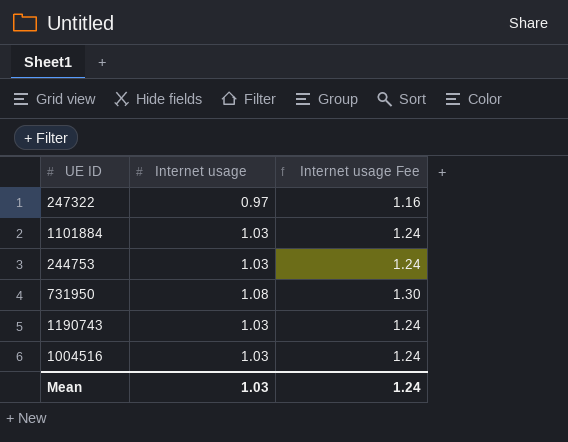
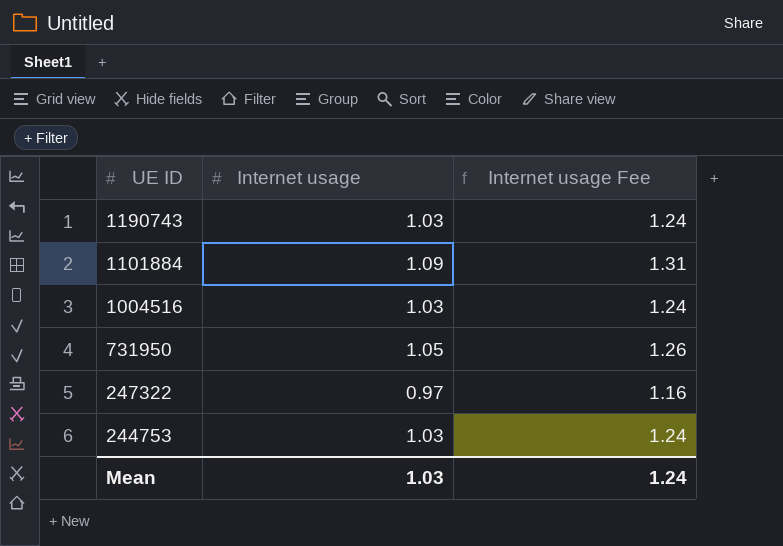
row order: none -> UE ID descending
1101884 | Internet usage: 1.03 -> 1.09
1101884 | Internet usage Fee: 1.24 -> 1.31
731950 | Internet usage: 1.08 -> 1.05
731950 | Internet usage Fee: 1.30 -> 1.26

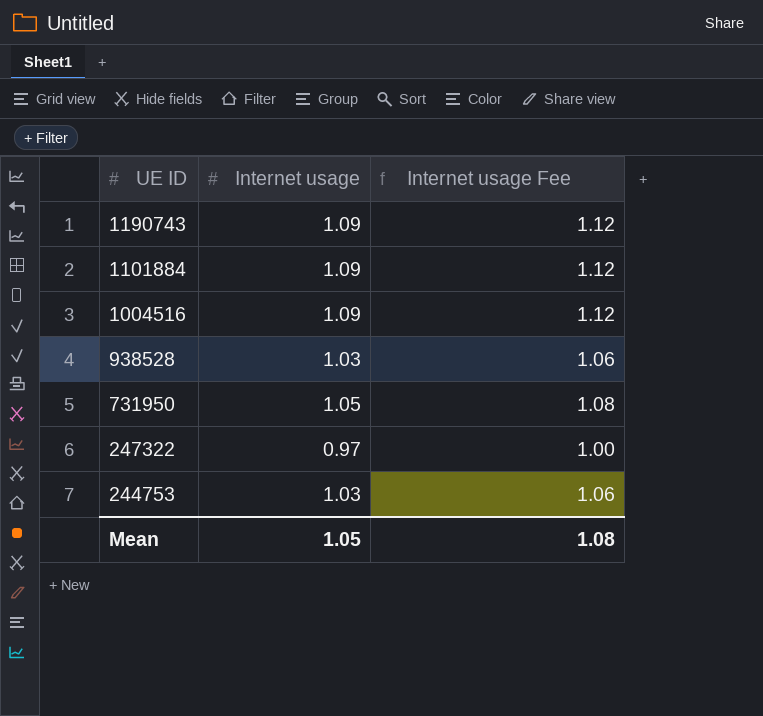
column Internet usage Fee | formula: [Internet usage] * 1.2 -> [Internet usage] * 1.03
1190743 | Internet usage: 1.03 -> 1.09
1004516 | Internet usage: 1.03 -> 1.09
row 938528: none -> 1.03 | 1.06
Mean | Internet usage: 1.03 -> 1.05
Mean | Internet usage Fee: 1.24 -> 1.08

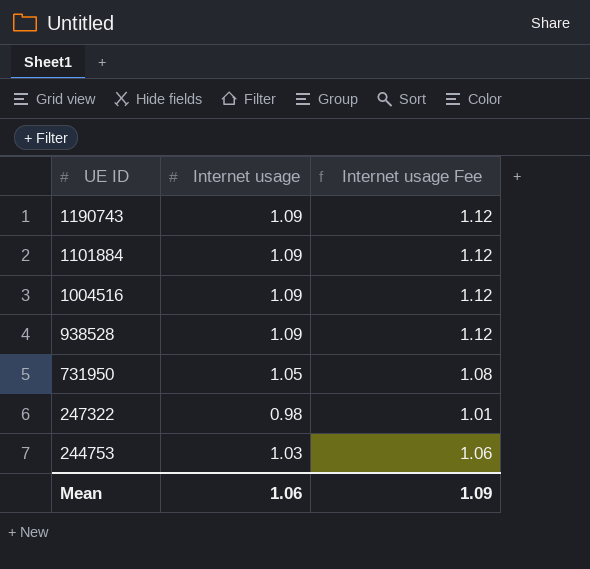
938528 | Internet usage: 1.03 -> 1.09
938528 | Internet usage Fee: 1.06 -> 1.12
247322 | Internet usage: 0.97 -> 0.98
247322 | Internet usage Fee: 1.00 -> 1.01
Mean | Internet usage: 1.05 -> 1.06
Mean | Internet usage Fee: 1.08 -> 1.09

